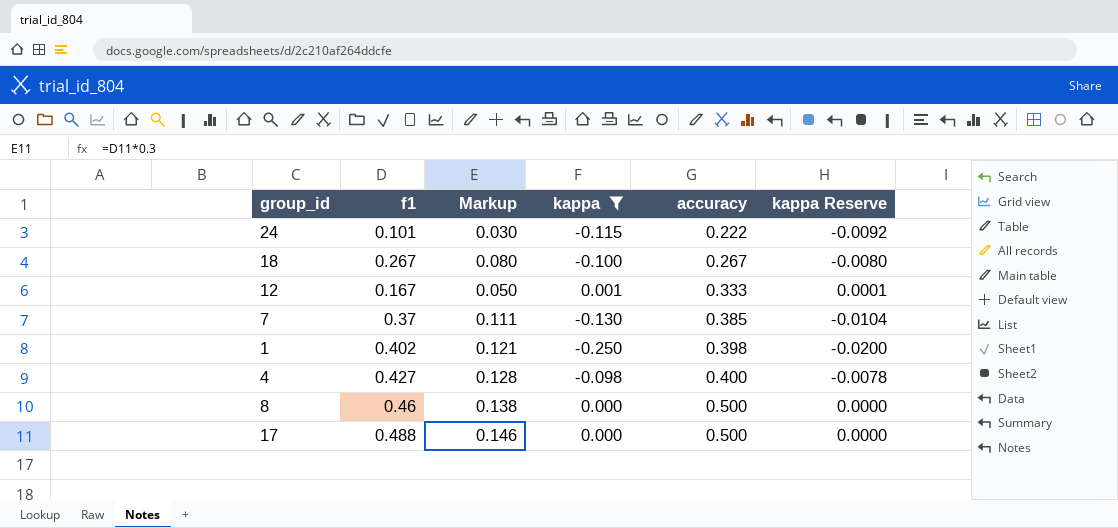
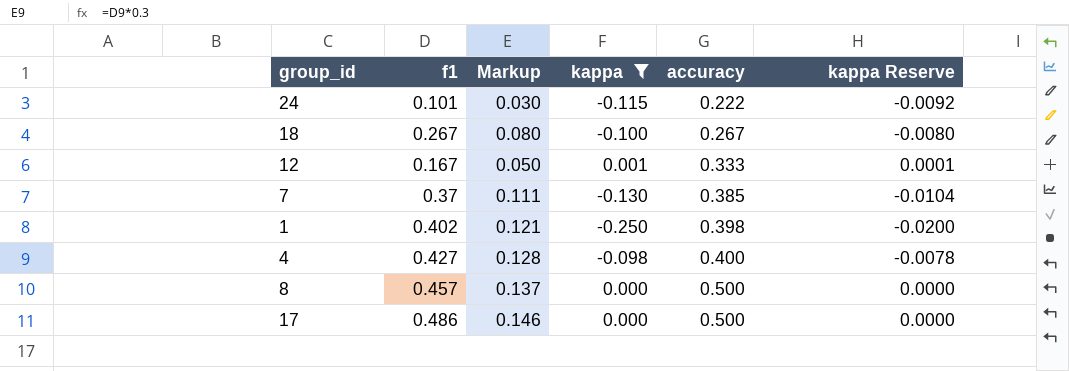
8 | f1: 0.46 -> 0.457
8 | Markup: 0.138 -> 0.137
17 | f1: 0.488 -> 0.486

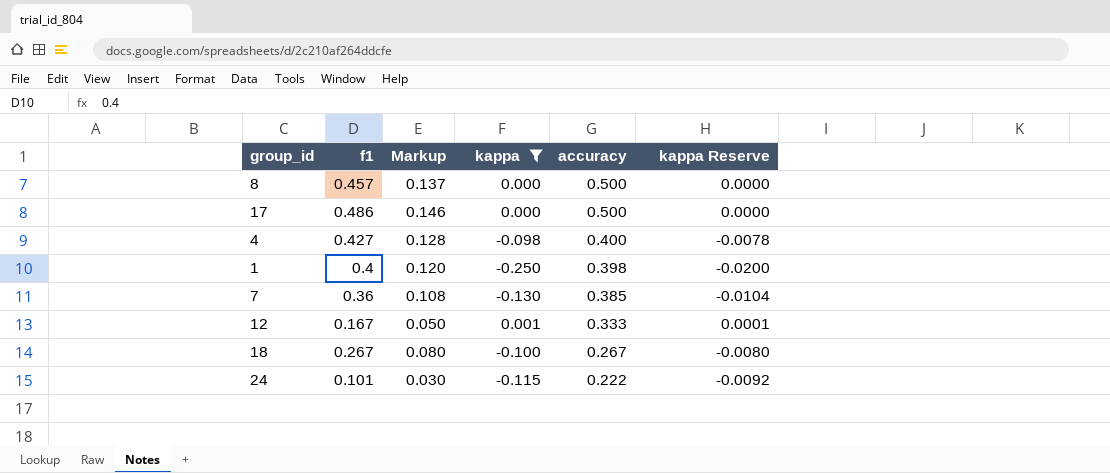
row order: accuracy ascending -> accuracy descending
1 | f1: 0.402 -> 0.4
1 | Markup: 0.121 -> 0.120
7 | f1: 0.37 -> 0.36
7 | Markup: 0.111 -> 0.108

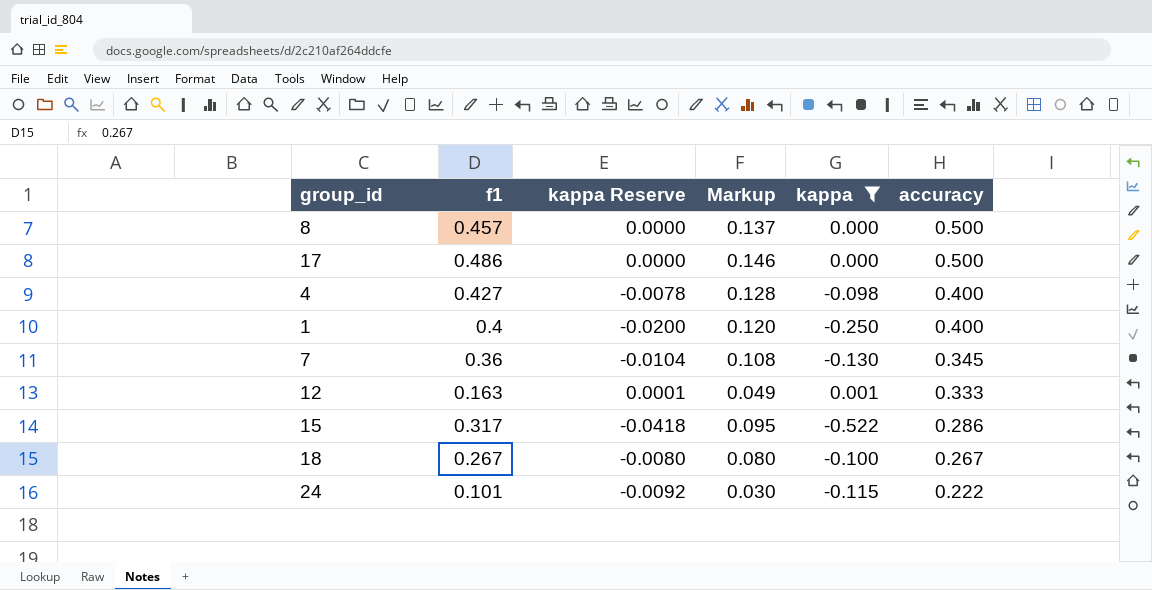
column kappa Reserve | position: 6 -> 3
1 | accuracy: 0.398 -> 0.400
7 | accuracy: 0.385 -> 0.345
12 | f1: 0.167 -> 0.163
12 | Markup: 0.050 -> 0.049
row 15: none -> 0.317 | -0.0418 | 0.095 | -0.522 | 0.286

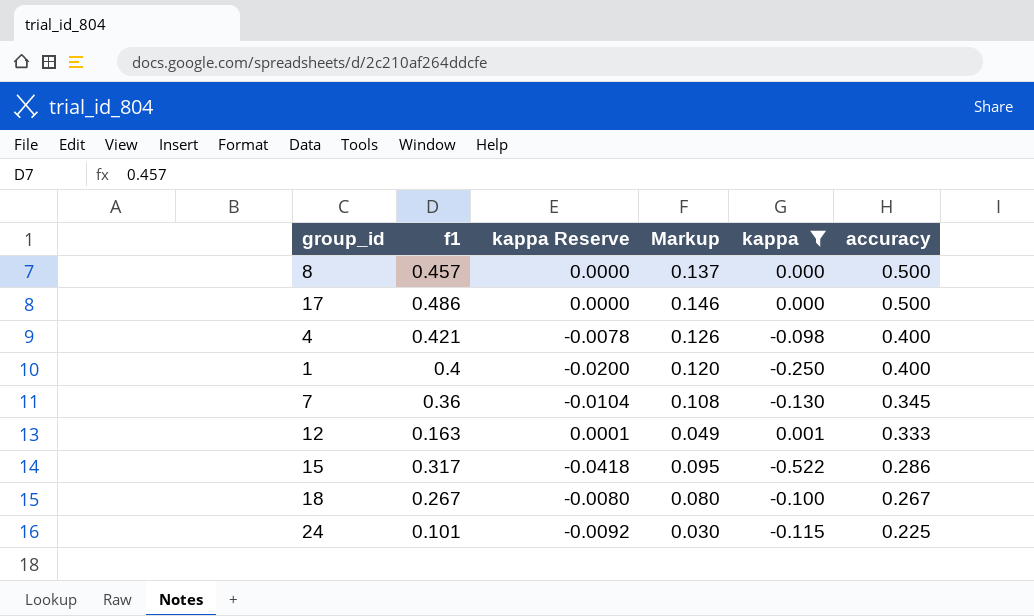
4 | f1: 0.427 -> 0.421
4 | Markup: 0.128 -> 0.126
24 | accuracy: 0.222 -> 0.225

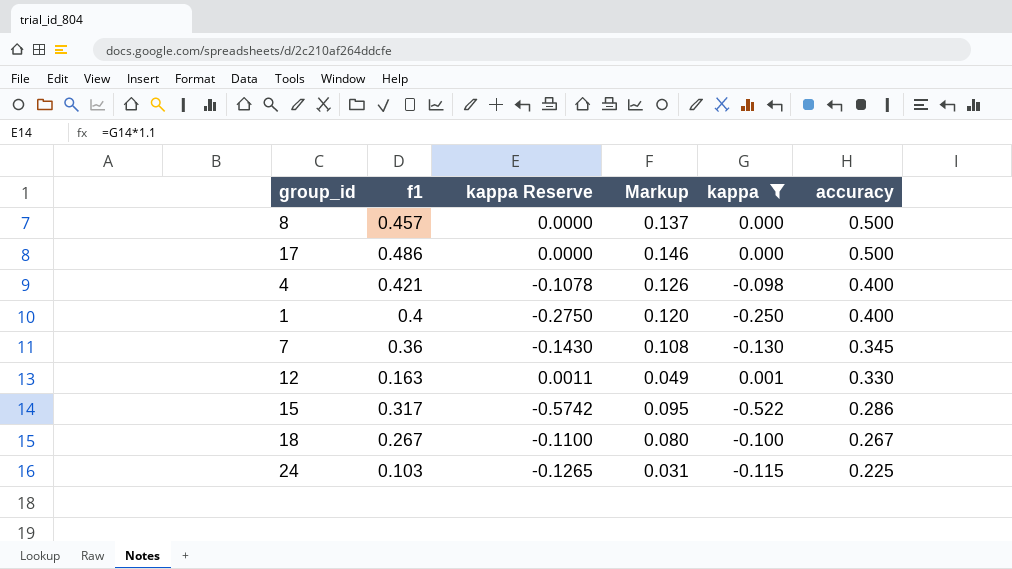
column kappa Reserve | formula: [kappa] * 0.08 -> [kappa] * 1.1
12 | accuracy: 0.333 -> 0.330
24 | f1: 0.101 -> 0.103
24 | Markup: 0.030 -> 0.031

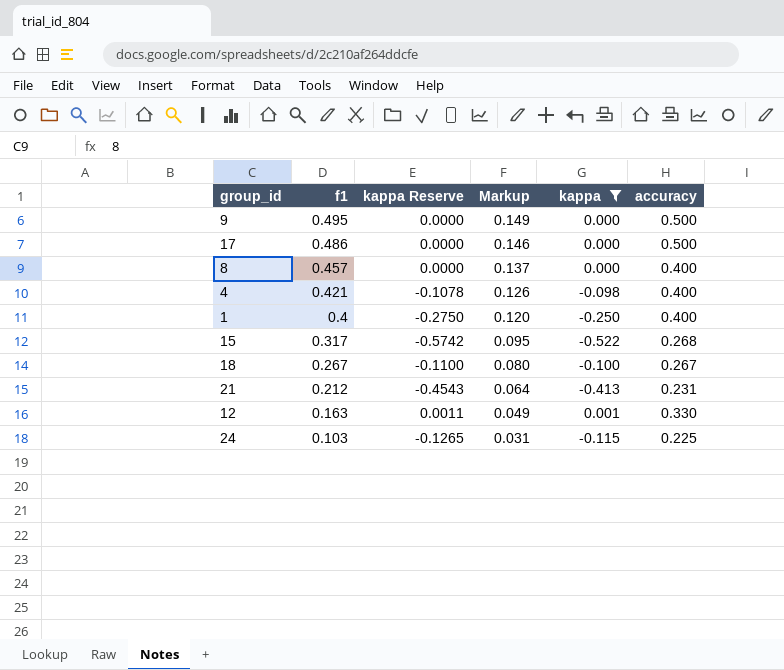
row order: accuracy descending -> f1 descending
row 7: 0.36 | -0.1430 | 0.108 | -0.130 | 0.345 -> none
row 9: none -> 0.495 | 0.0000 | 0.149 | 0.000 | 0.500
8 | accuracy: 0.500 -> 0.400
15 | accuracy: 0.286 -> 0.268
row 21: none -> 0.212 | -0.4543 | 0.064 | -0.413 | 0.231

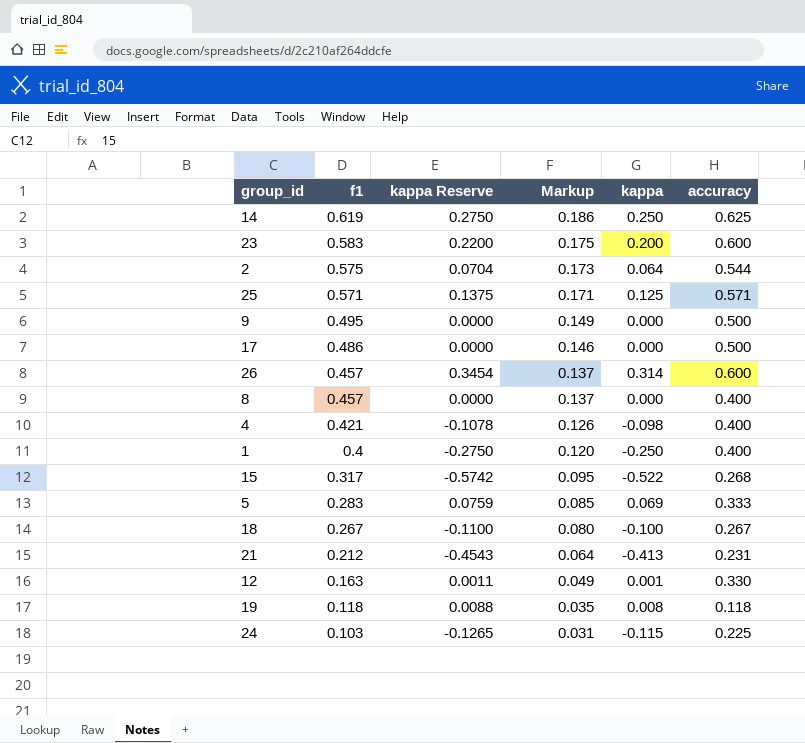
filter: kappa <= 0.001 -> none

